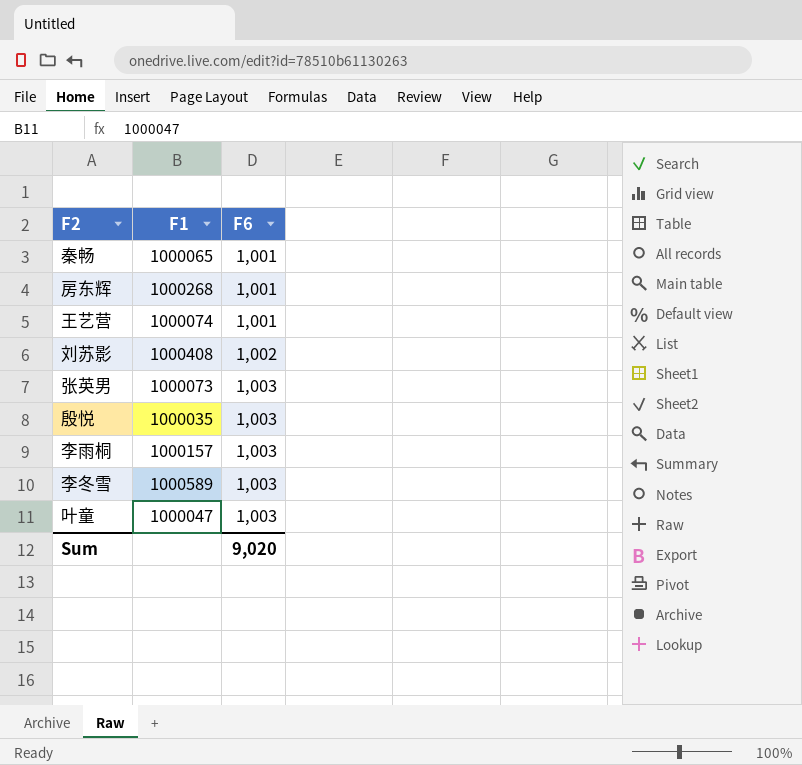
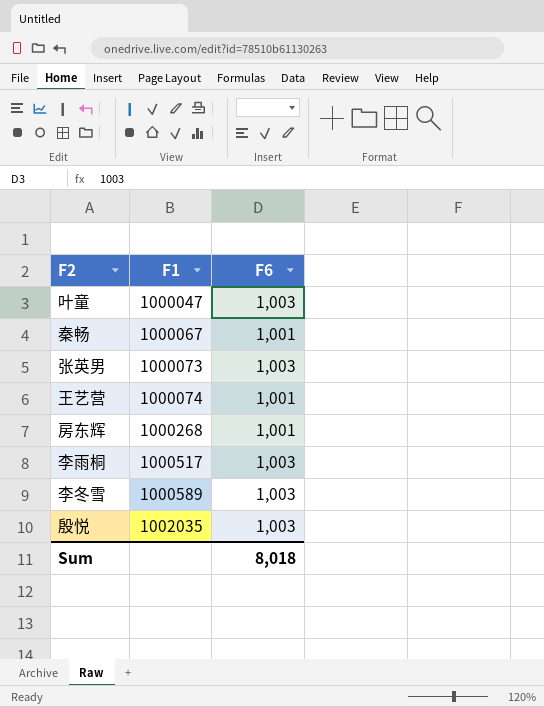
row order: F6 ascending -> F1 ascending
row 刘苏影: 1000408 | 1,002 -> none
秦畅 | F1: 1000065 -> 1000067
李雨桐 | F1: 1000157 -> 1000517
殷悦 | F1: 1000035 -> 1002035
Sum | F6: 9,020 -> 8,018

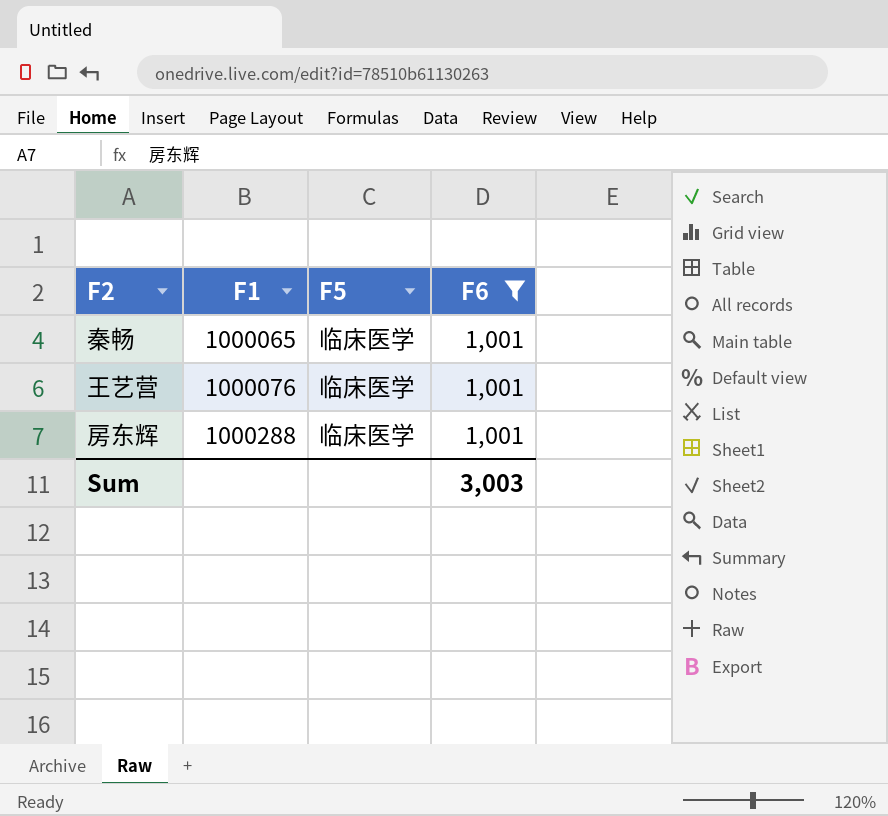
filter: none -> F6 = 1,001
column F5 | position: none -> 3
秦畅 | F1: 1000067 -> 1000065
王艺营 | F1: 1000074 -> 1000076
房东辉 | F1: 1000268 -> 1000288
Sum | F6: 8,018 -> 3,003

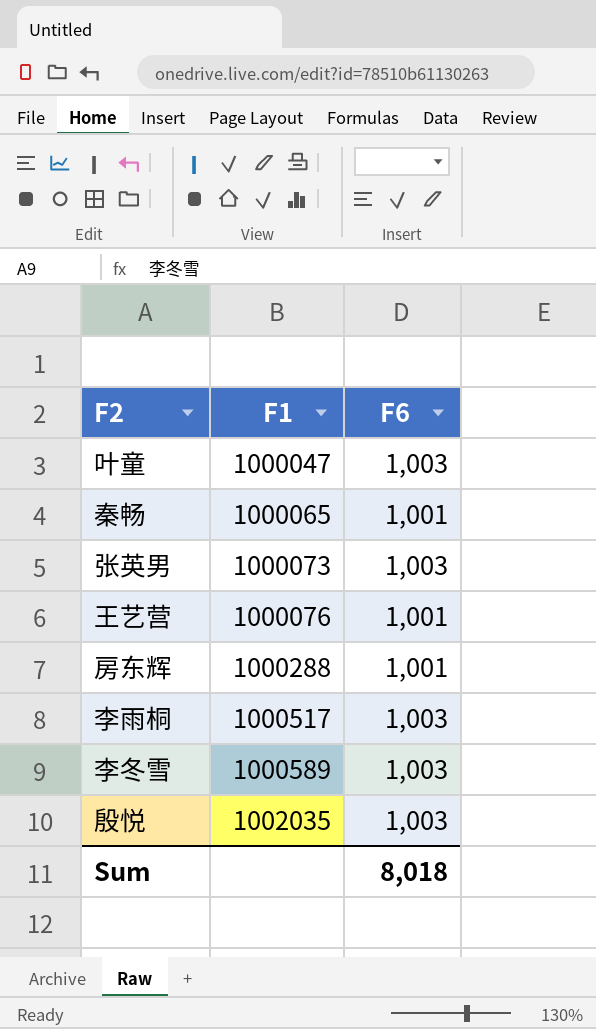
filter: F6 = 1,001 -> none
column F5 | position: 3 -> none
Sum | F6: 3,003 -> 8,018

